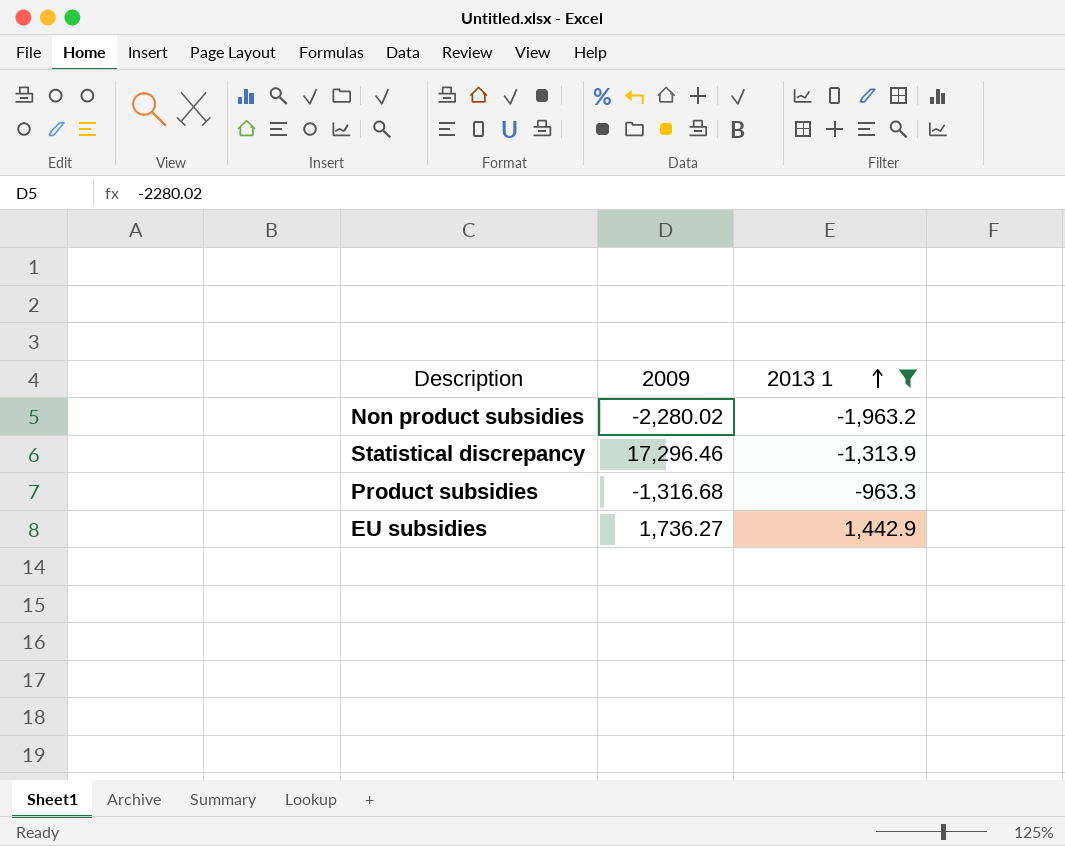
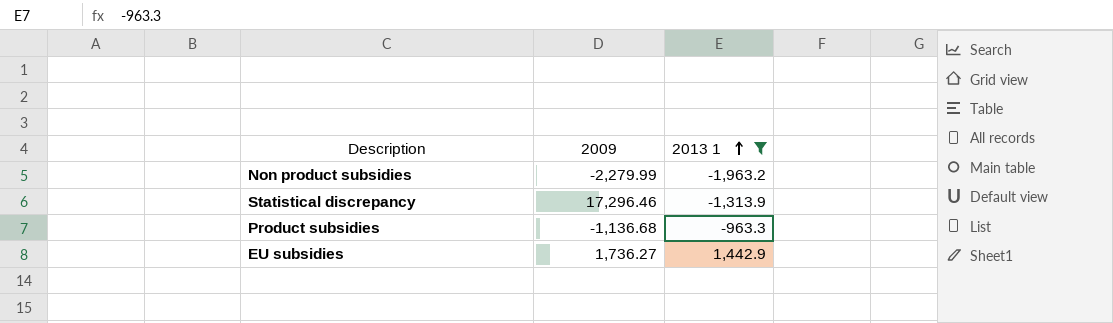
Non product subsidies | 2009: -2,280.02 -> -2,279.99
Product subsidies | 2009: -1,316.68 -> -1,136.68

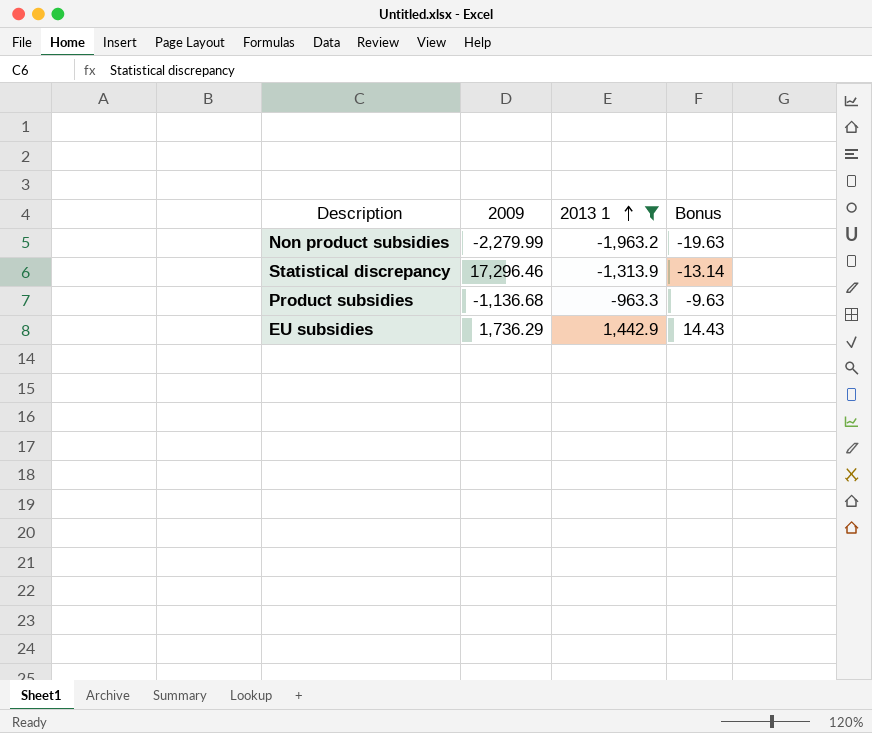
column Bonus | formula: none -> [2013 1] * 0.01
EU subsidies | 2009: 1,736.27 -> 1,736.29

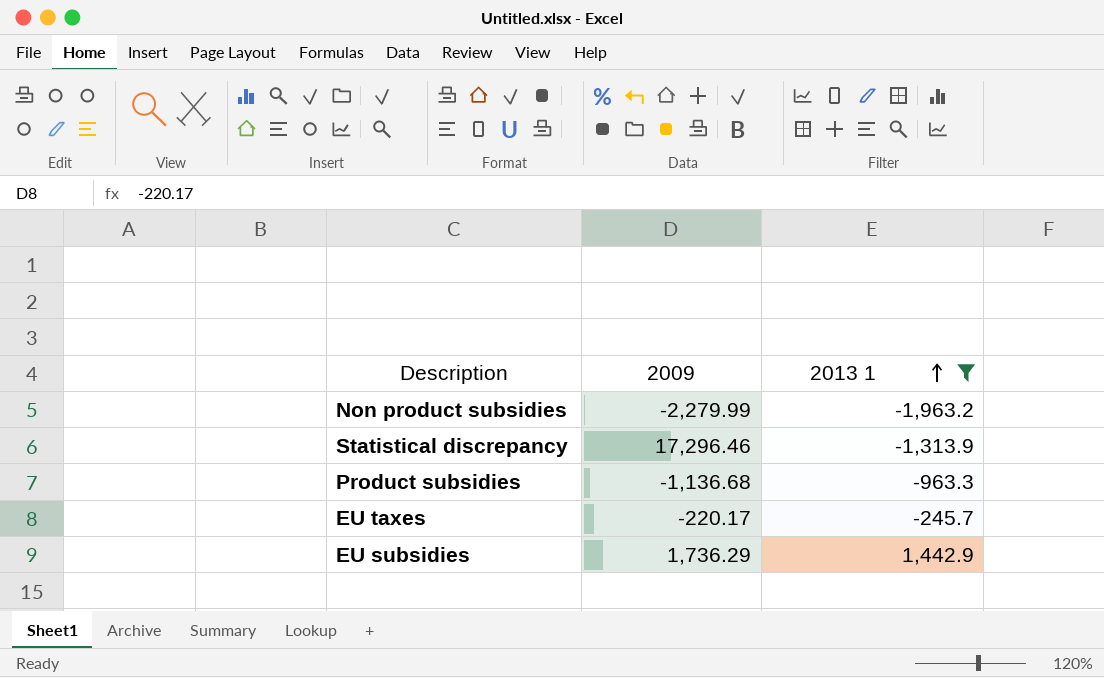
column Bonus | formula: [2013 1] * 0.01 -> none
row EU taxes: none -> -220.17 | -245.7

